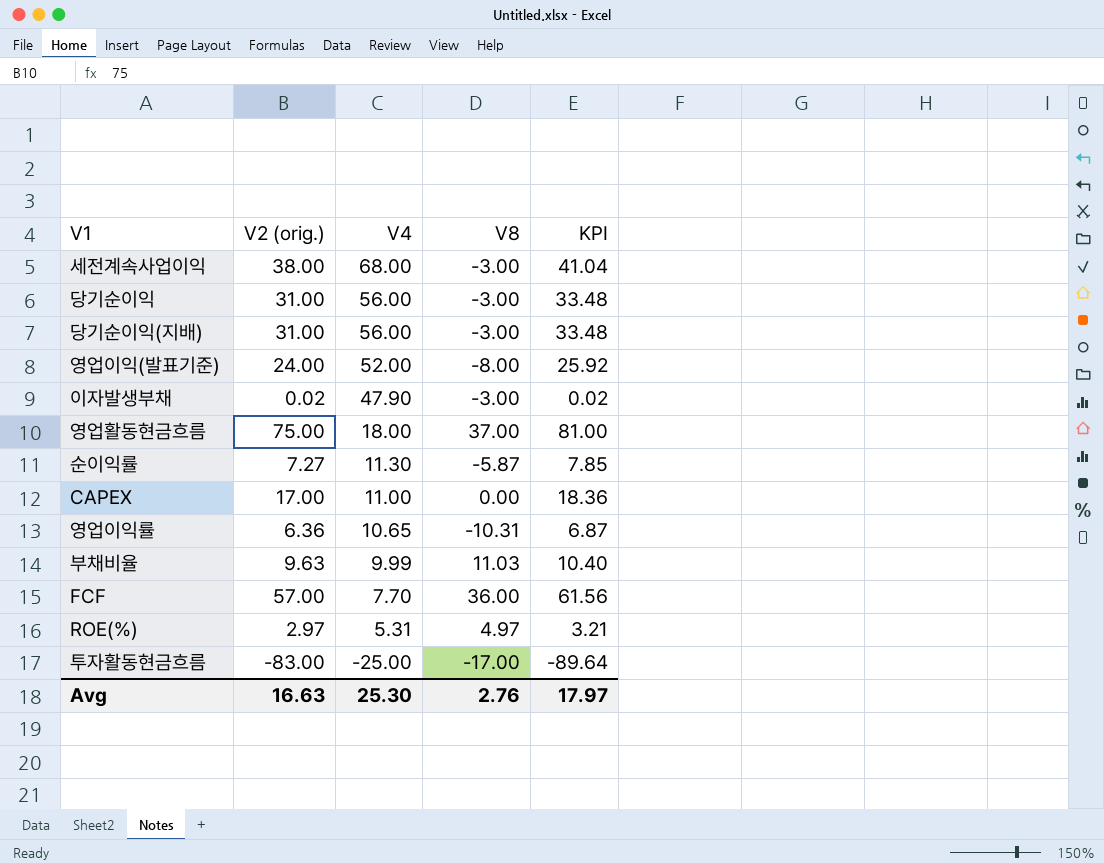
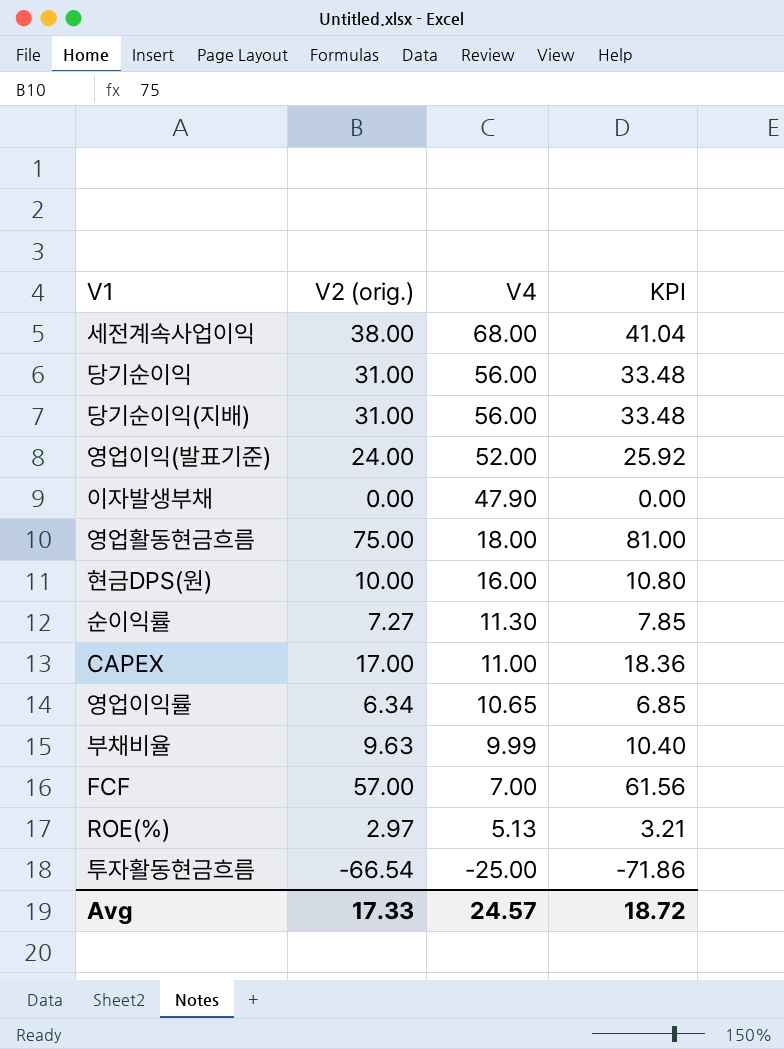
column V8 | position: 4 -> none
이자발생부채 | V2 (orig.): 0.02 -> 0.00
이자발생부채 | KPI: 0.02 -> 0.00
row 현금DPS(원): none -> 10.00 | 16.00 | 10.80
영업이익률 | V2 (orig.): 6.36 -> 6.34
영업이익률 | KPI: 6.87 -> 6.85
FCF | V4: 7.70 -> 7.00
ROE(%) | V4: 5.31 -> 5.13
투자활동현금흐름 | V2 (orig.): -83.00 -> -66.54
투자활동현금흐름 | KPI: -89.64 -> -71.86
Avg | V2 (orig.): 16.63 -> 17.33
Avg | V4: 25.30 -> 24.57
Avg | KPI: 17.97 -> 18.72

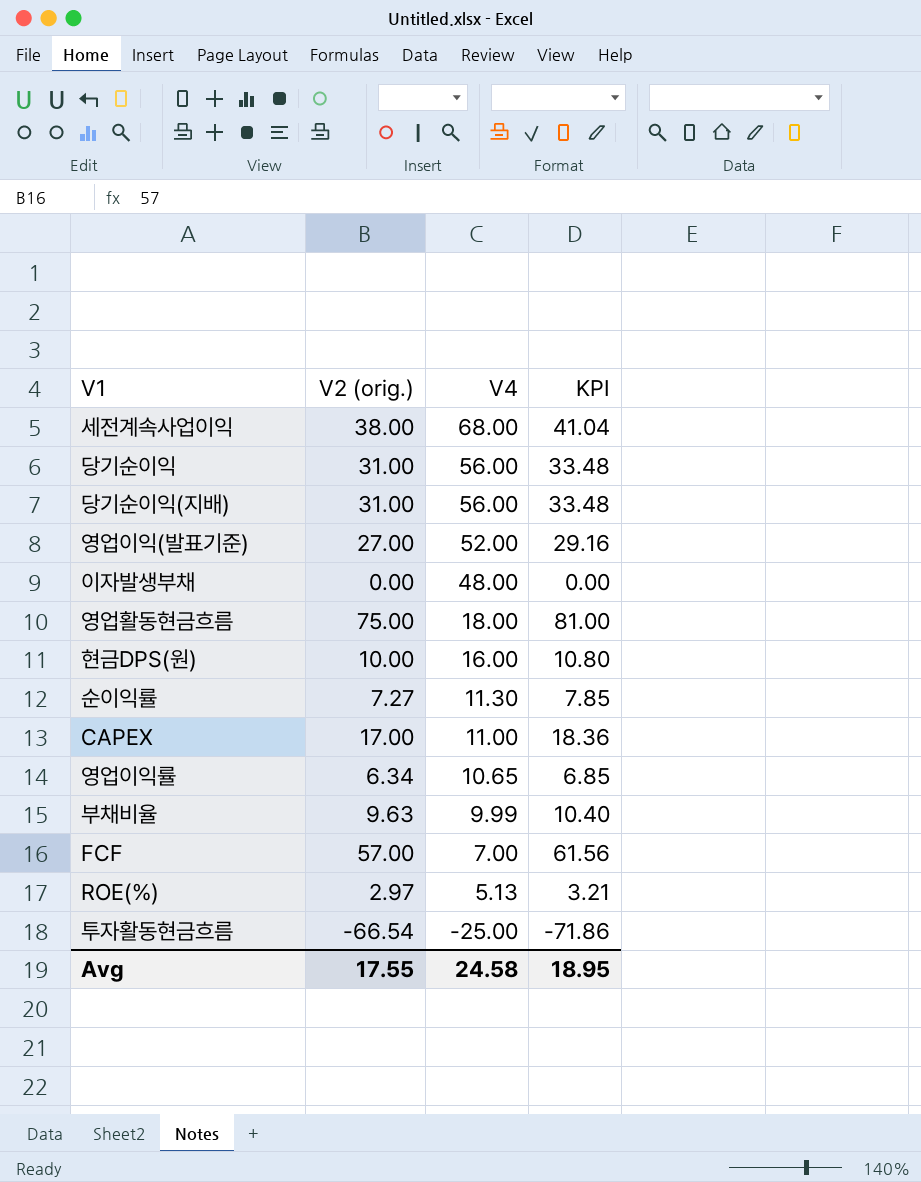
영업이익(발표기준) | V2 (orig.): 24.00 -> 27.00
영업이익(발표기준) | KPI: 25.92 -> 29.16
이자발생부채 | V4: 47.90 -> 48.00
Avg | V2 (orig.): 17.33 -> 17.55
Avg | V4: 24.57 -> 24.58
Avg | KPI: 18.72 -> 18.95

